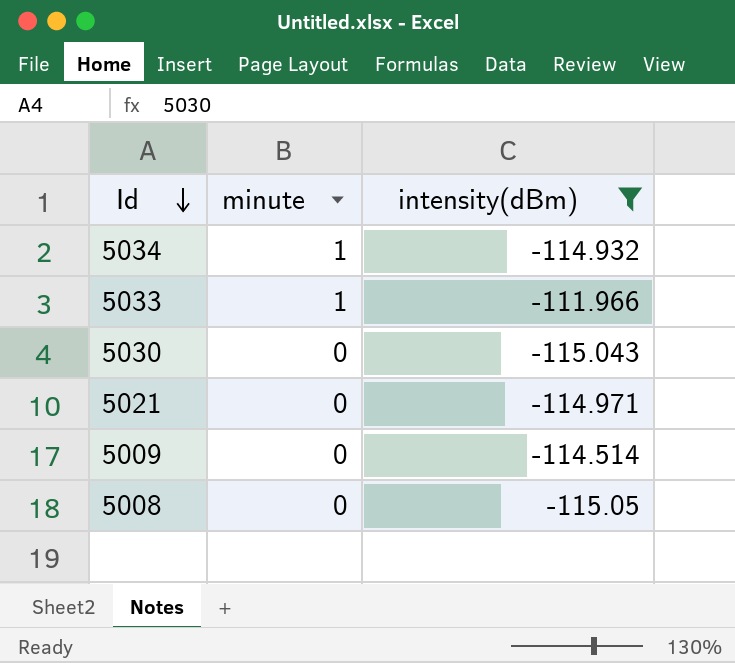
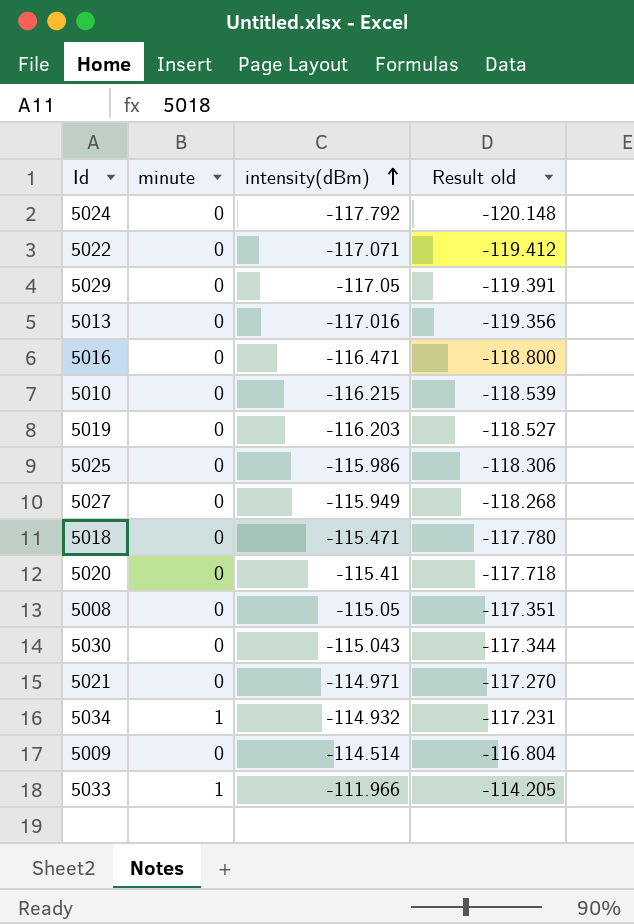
filter: intensity(dBm) >= -115.05 -> none
row order: Id descending -> intensity(dBm) ascending
column Result old | formula: none -> [intensity(dBm)] * 1.02

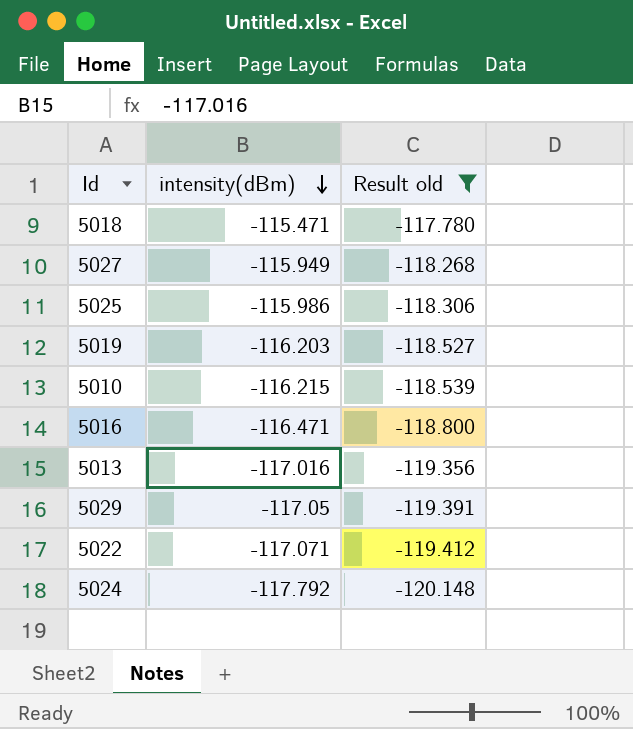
filter: none -> Result old <= -117.780
row order: intensity(dBm) ascending -> intensity(dBm) descending
column minute | position: 2 -> none

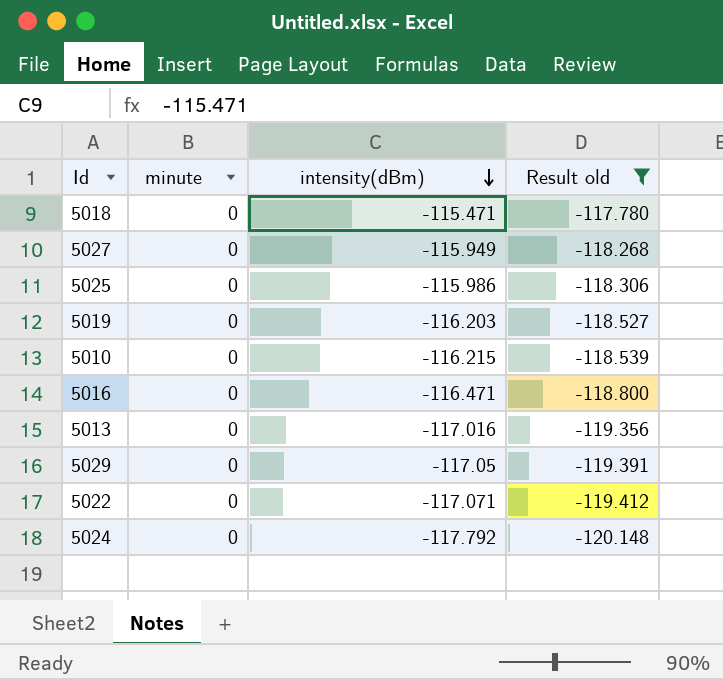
column minute | position: none -> 2

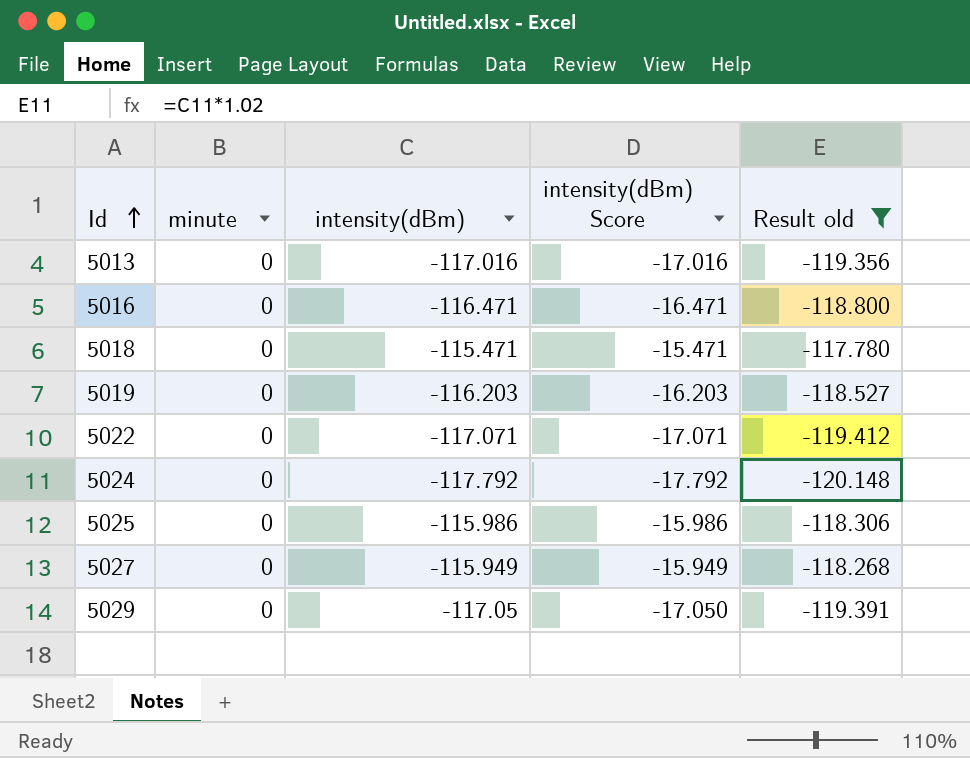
row order: intensity(dBm) descending -> Id ascending
column intensity(dBm) Score | formula: none -> [intensity(dBm)] + 100
row 5010: 0 | -116.215 | -118.539 -> none

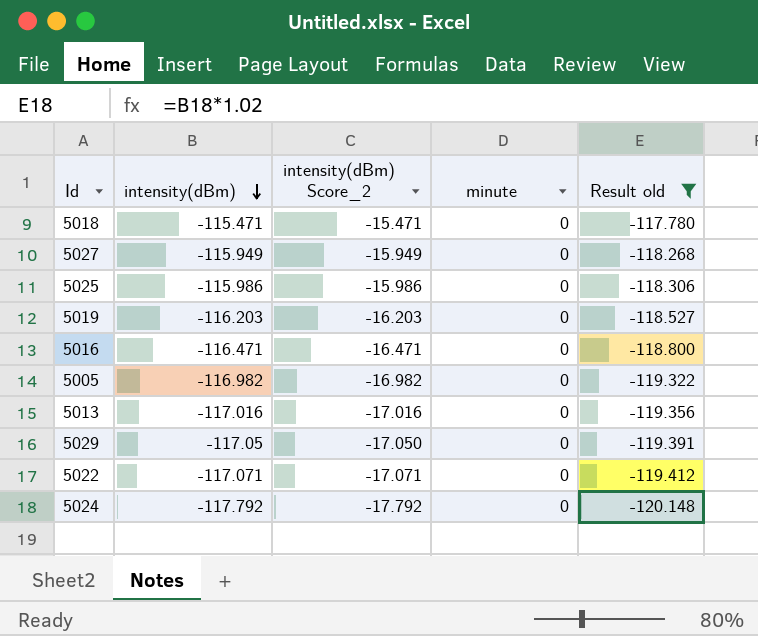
row order: Id ascending -> intensity(dBm) descending
column name: intensity(dBm) Score -> intensity(dBm) Score_2
column minute | position: 2 -> 4
row 5005: none -> -116.982 | -16.982 | 0 | -119.322

